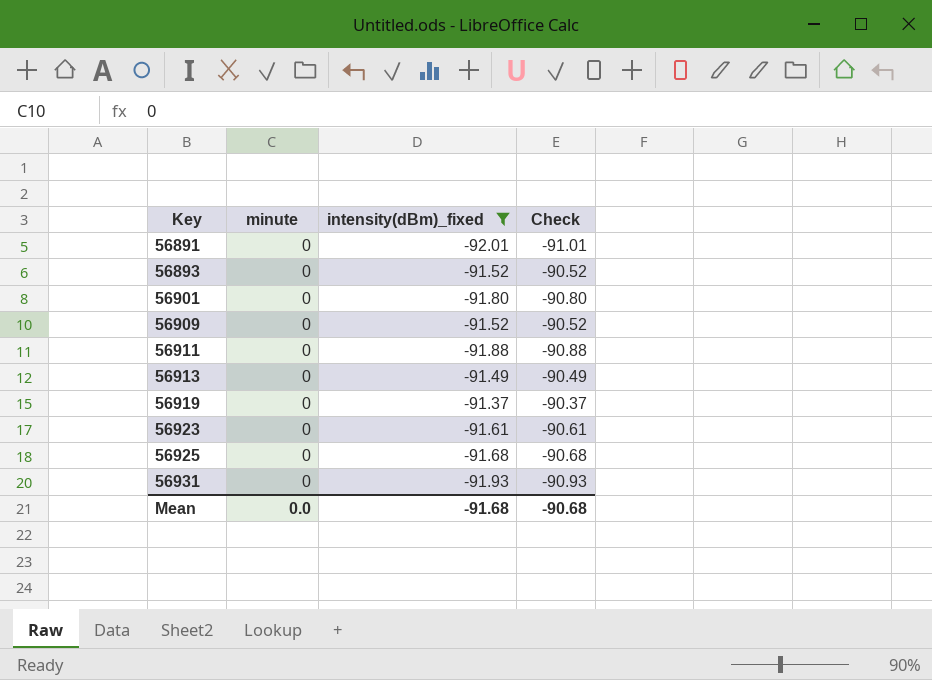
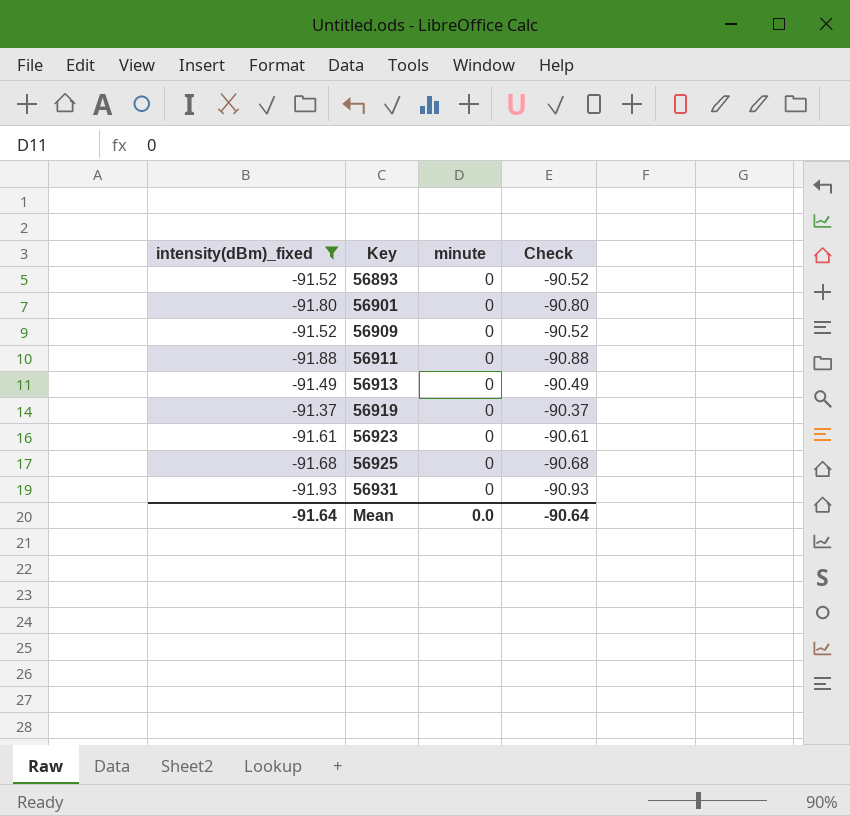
column intensity(dBm)_fixed | position: 3 -> 1
row 56891: 0 | -92.01 | -91.01 -> none
Mean | intensity(dBm)_fixed: -91.68 -> -91.64
Mean | Check: -90.68 -> -90.64

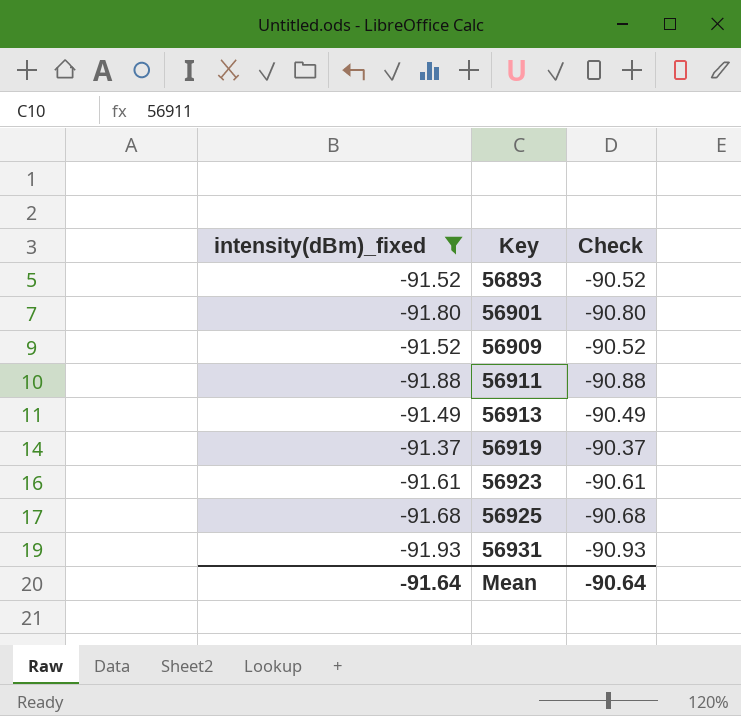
column minute | position: 3 -> none

